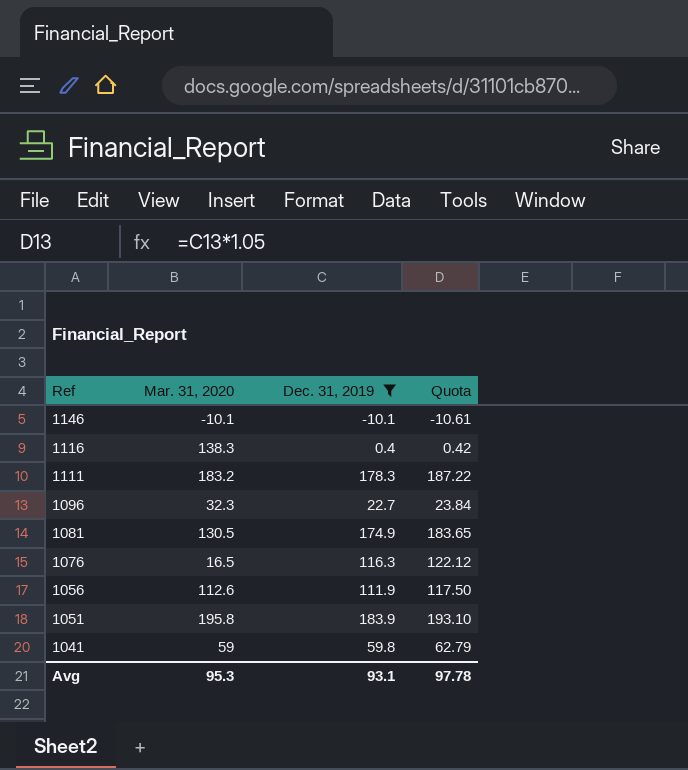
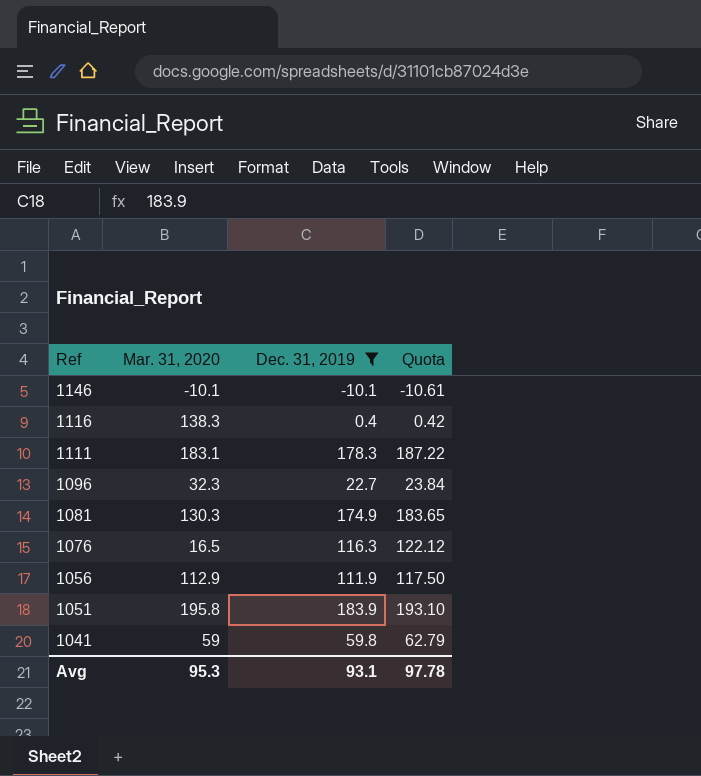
1111 | Mar. 31, 2020: 183.2 -> 183.1
1081 | Mar. 31, 2020: 130.5 -> 130.3
1056 | Mar. 31, 2020: 112.6 -> 112.9

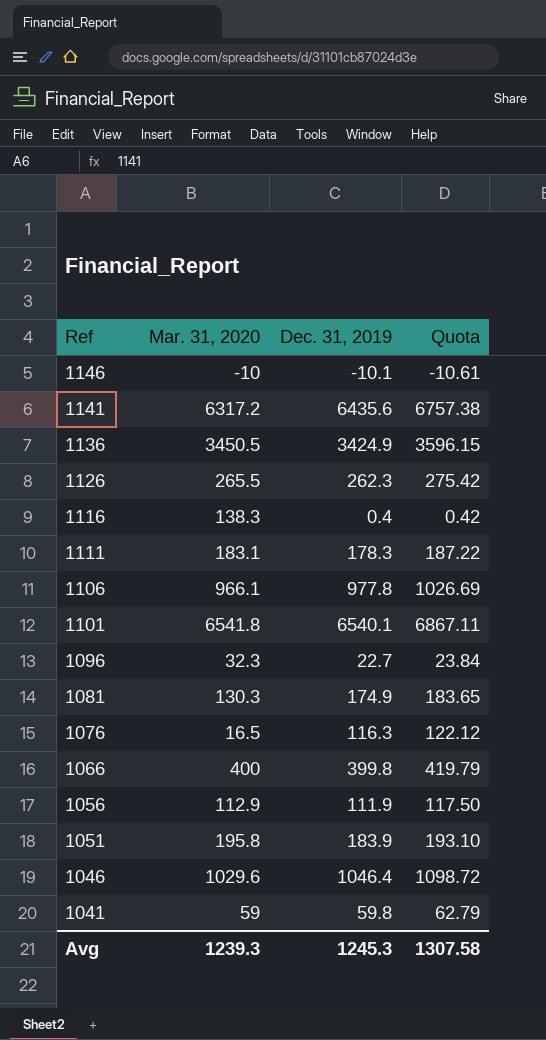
filter: Dec. 31, 2019 <= 183.9 -> none
1146 | Mar. 31, 2020: -10.1 -> -10
Avg | Mar. 31, 2020: 95.3 -> 1239.3
Avg | Dec. 31, 2019: 93.1 -> 1245.3
Avg | Quota: 97.78 -> 1307.58

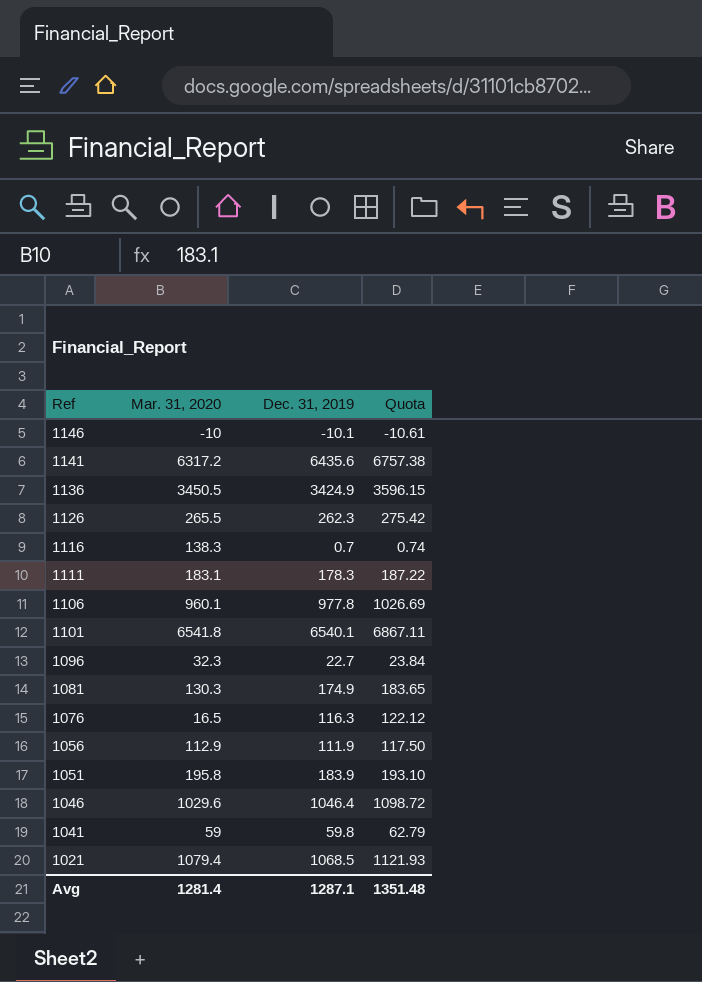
row 1066: 400 | 399.8 | 419.79 -> none
1116 | Dec. 31, 2019: 0.4 -> 0.7
1116 | Quota: 0.42 -> 0.74
1106 | Mar. 31, 2020: 966.1 -> 960.1
row 1021: none -> 1079.4 | 1068.5 | 1121.93
Avg | Mar. 31, 2020: 1239.3 -> 1281.4
Avg | Dec. 31, 2019: 1245.3 -> 1287.1
Avg | Quota: 1307.58 -> 1351.48

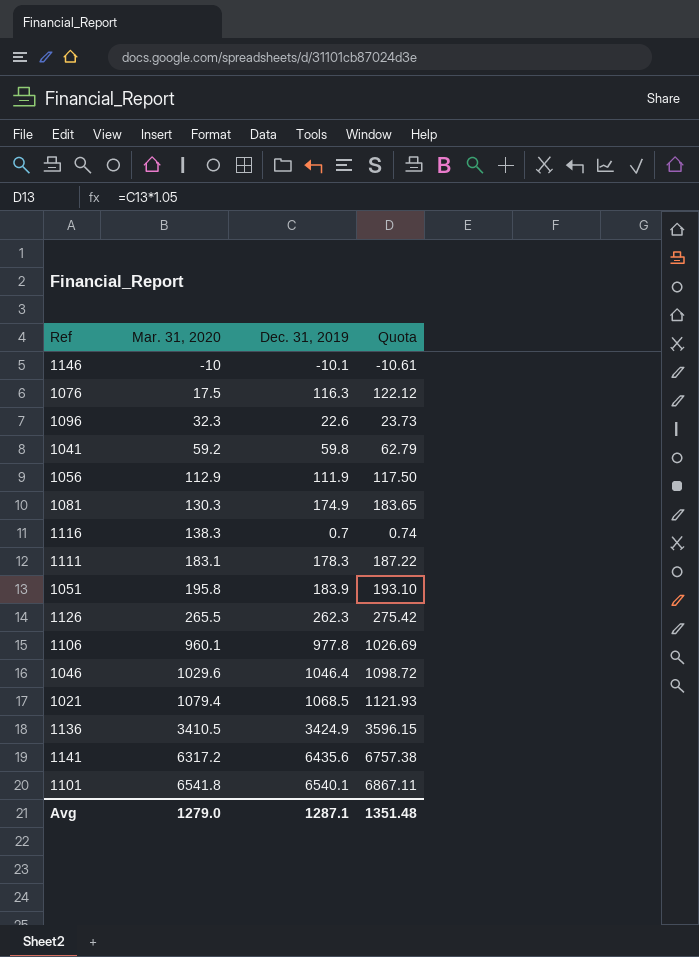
row order: Ref descending -> Mar. 31, 2020 ascending
1076 | Mar. 31, 2020: 16.5 -> 17.5
1096 | Dec. 31, 2019: 22.7 -> 22.6
1096 | Quota: 23.84 -> 23.73
1041 | Mar. 31, 2020: 59 -> 59.2
1136 | Mar. 31, 2020: 3450.5 -> 3410.5
Avg | Mar. 31, 2020: 1281.4 -> 1279.0

